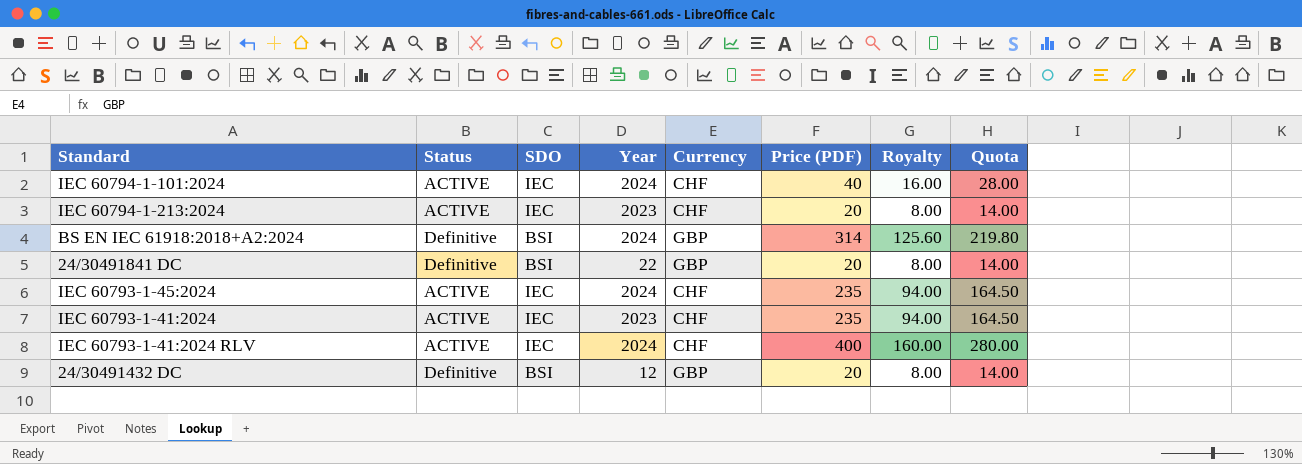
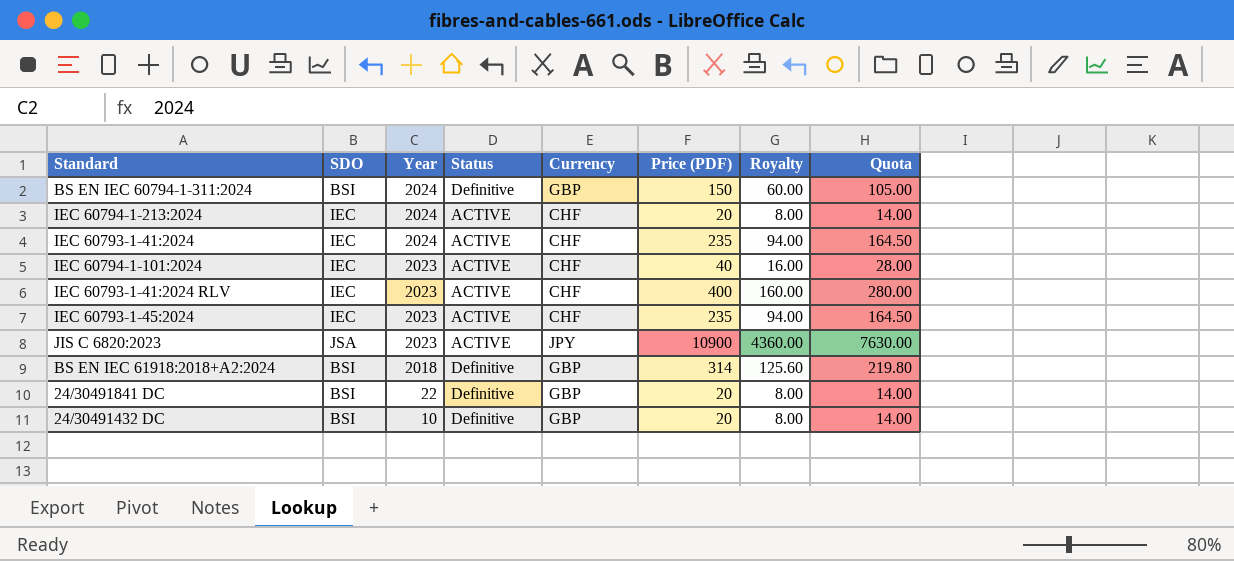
row order: none -> Year descending
column Status | position: 2 -> 4
row BS EN IEC 60794-1-311:2024: none -> BSI | 2024 | Definitive | GBP | 150 | 60.00 | 105.00
IEC 60794-1-213:2024 | Year: 2023 -> 2024
IEC 60793-1-41:2024 | Year: 2023 -> 2024
IEC 60794-1-101:2024 | Year: 2024 -> 2023
IEC 60793-1-41:2024 RLV | Year: 2024 -> 2023
IEC 60793-1-45:2024 | Year: 2024 -> 2023
row JIS C 6820:2023: none -> JSA | 2023 | ACTIVE | JPY | 10900 | 4360.00 | 7630.00
BS EN IEC 61918:2018+A2:2024 | Year: 2024 -> 2018
24/30491432 DC | Year: 12 -> 10

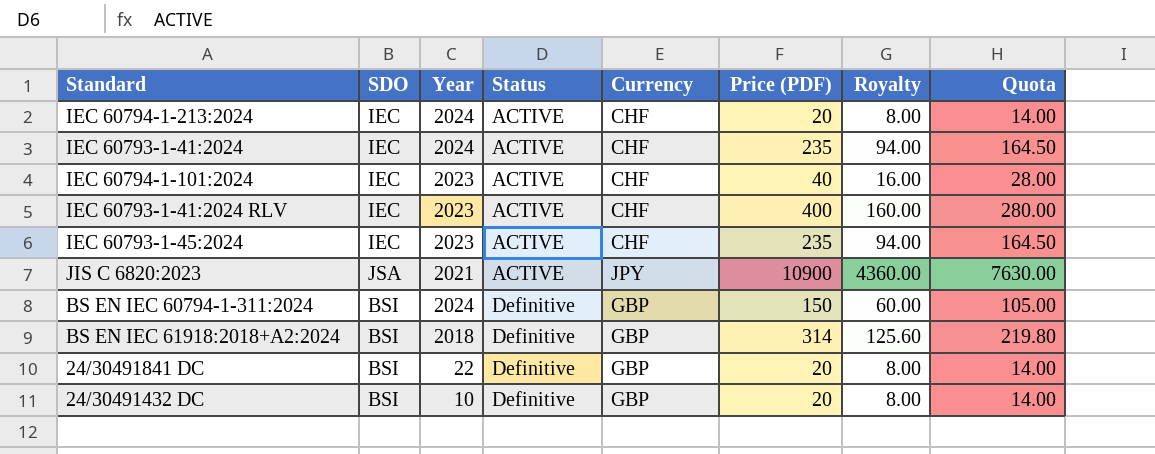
row order: Year descending -> Status ascending
JIS C 6820:2023 | Year: 2023 -> 2021

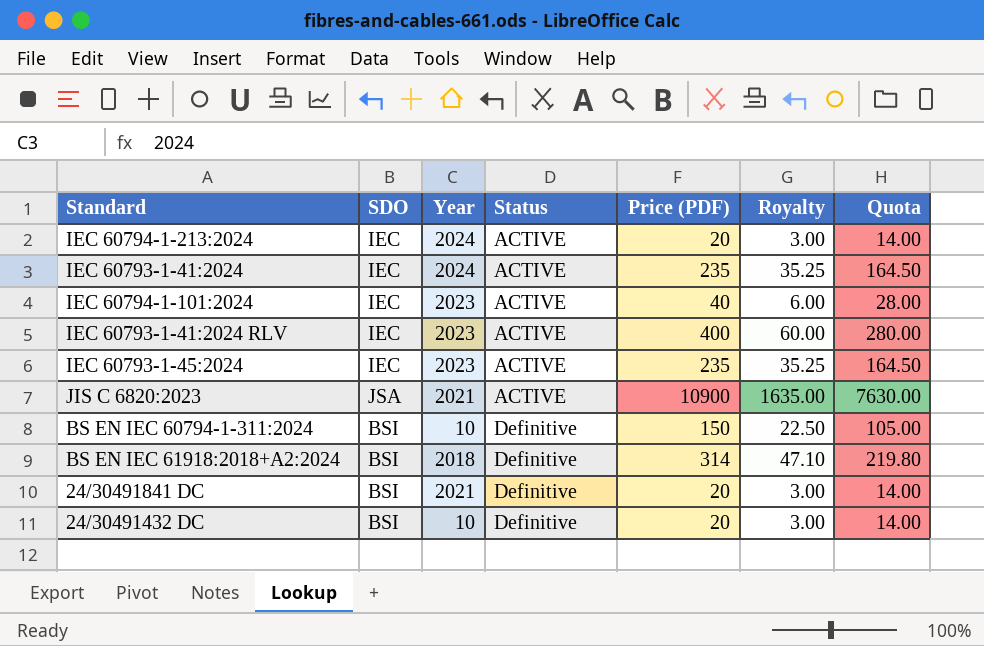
column Currency | position: 5 -> none
column Royalty | formula: [Price (PDF)] * 0.4 -> [Price (PDF)] * 0.15
BS EN IEC 60794-1-311:2024 | Year: 2024 -> 10
24/30491841 DC | Year: 22 -> 2021

